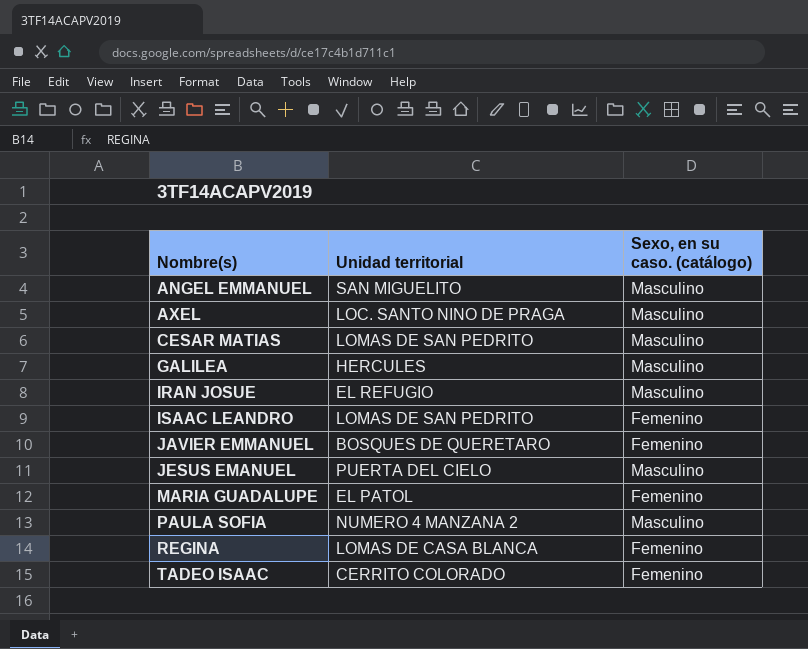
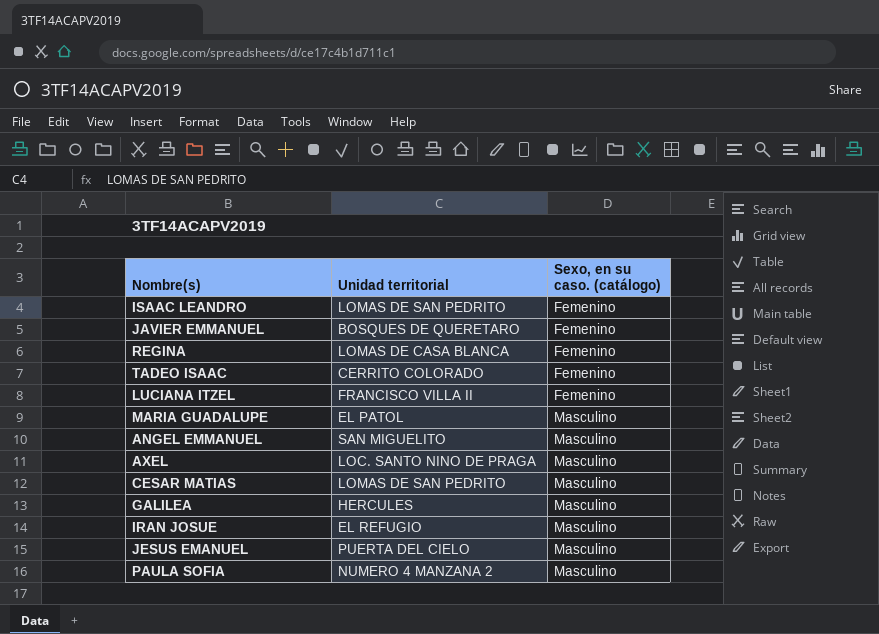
row order: Nombre(s) ascending -> Sexo, en su caso. (catálogo) ascending
row LUCIANA ITZEL: none -> FRANCISCO VILLA II | Femenino
MARIA GUADALUPE | Sexo, en su caso. (catálogo): Femenino -> Masculino

